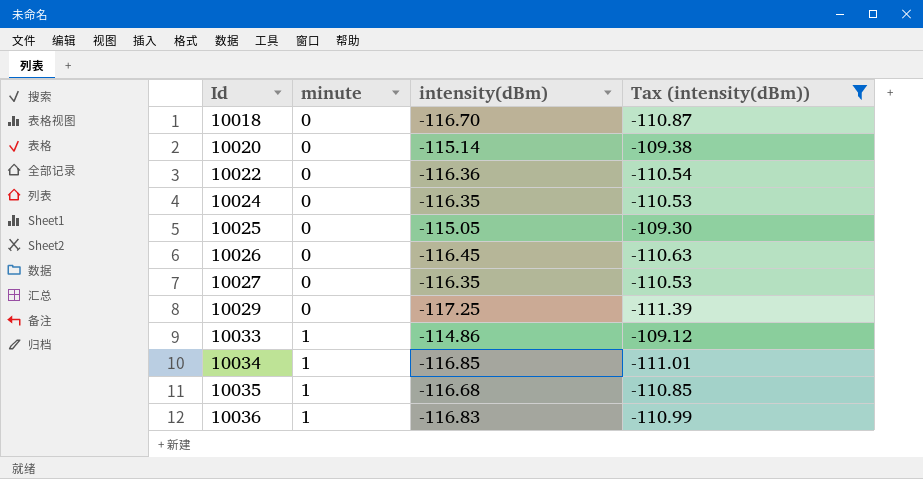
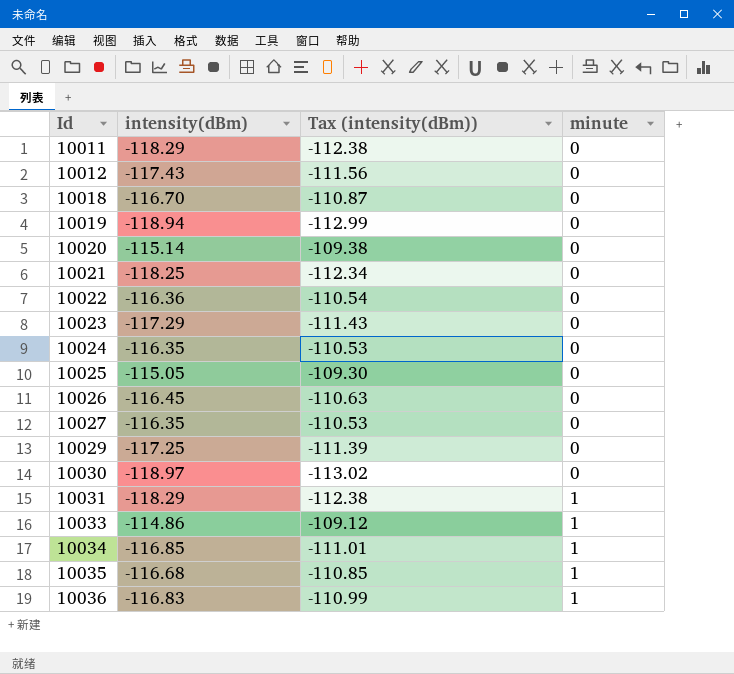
filter: Tax (intensity(dBm)) >= -111.39 -> none
column minute | position: 2 -> 4

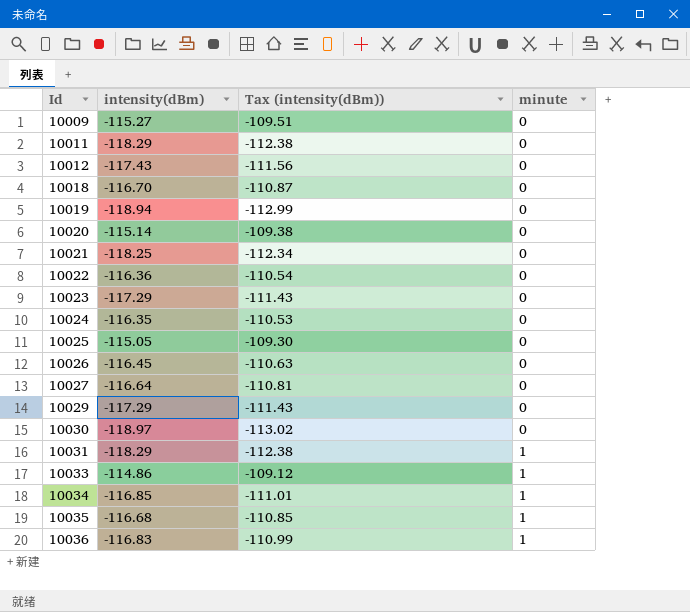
row 10009: none -> -115.27 | -109.51 | 0
10027 | intensity(dBm): -116.35 -> -116.64
10027 | Tax (intensity(dBm)): -110.53 -> -110.81
10029 | intensity(dBm): -117.25 -> -117.29
10029 | Tax (intensity(dBm)): -111.39 -> -111.43

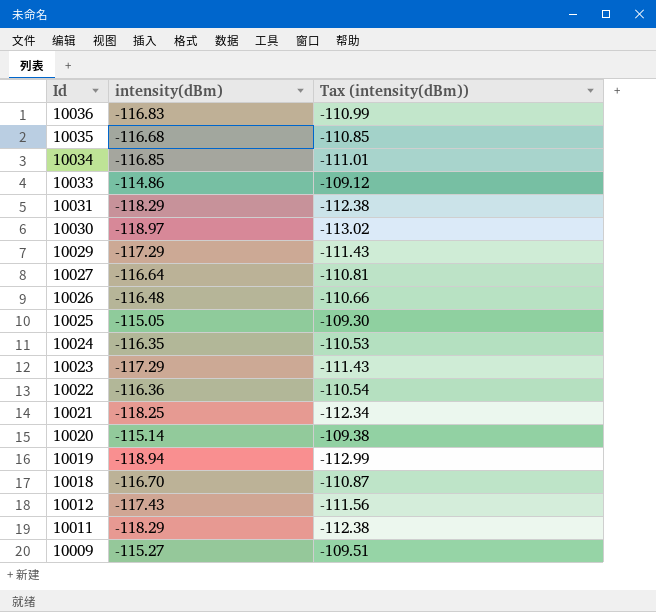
row order: Id ascending -> Id descending
column minute | position: 4 -> none
10026 | intensity(dBm): -116.45 -> -116.48
10026 | Tax (intensity(dBm)): -110.63 -> -110.66

